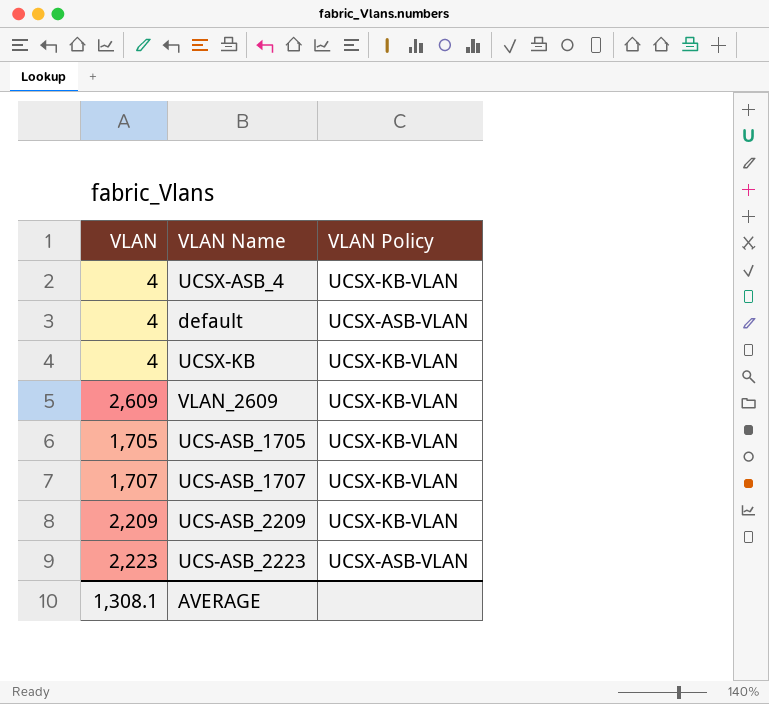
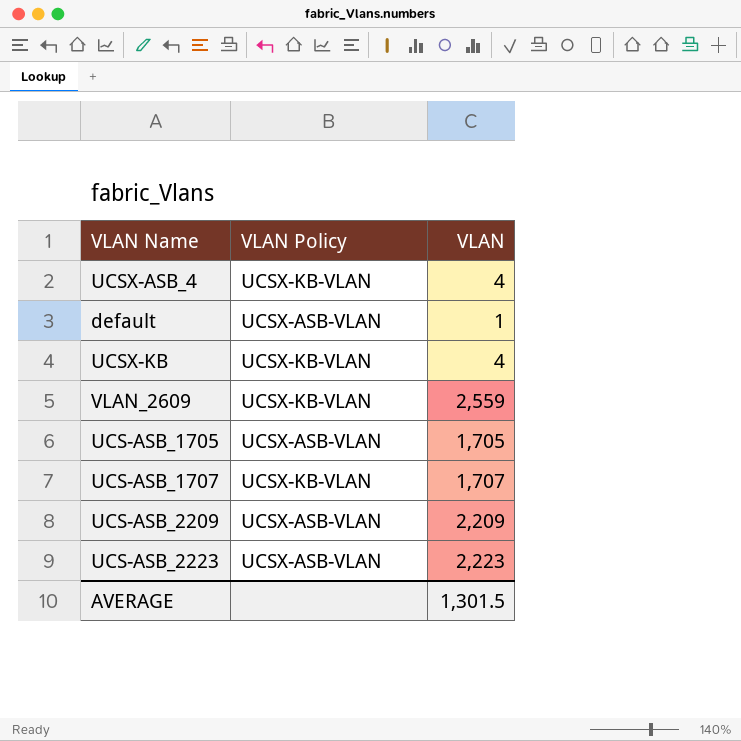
column VLAN | position: 1 -> 3
default | VLAN: 4 -> 1
VLAN_2609 | VLAN: 2,609 -> 2,559
UCS-ASB_1705 | VLAN Policy: UCSX-KB-VLAN -> UCSX-ASB-VLAN
UCS-ASB_2209 | VLAN Policy: UCSX-KB-VLAN -> UCSX-ASB-VLAN
AVERAGE | VLAN: 1,308.1 -> 1,301.5

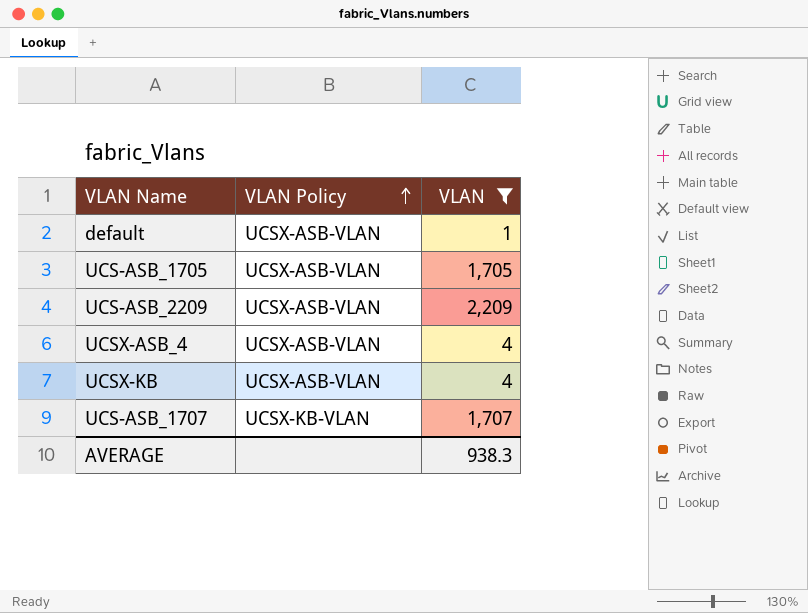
filter: none -> VLAN <= 2,209
row order: none -> VLAN Policy ascending
UCSX-ASB_4 | VLAN Policy: UCSX-KB-VLAN -> UCSX-ASB-VLAN
UCSX-KB | VLAN Policy: UCSX-KB-VLAN -> UCSX-ASB-VLAN
AVERAGE | VLAN: 1,301.5 -> 938.3

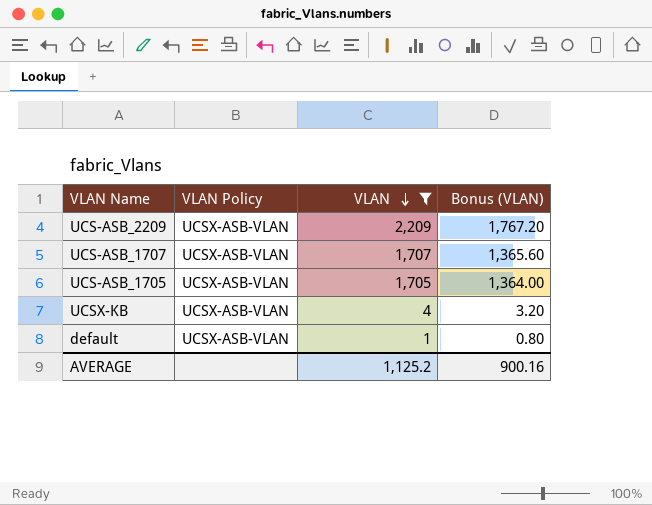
row order: VLAN Policy ascending -> VLAN descending
column Bonus (VLAN) | formula: none -> [VLAN] * 0.8
row UCSX-ASB_4: UCSX-ASB-VLAN | 4 -> none
UCS-ASB_1707 | VLAN Policy: UCSX-KB-VLAN -> UCSX-ASB-VLAN
AVERAGE | VLAN: 938.3 -> 1,125.2

